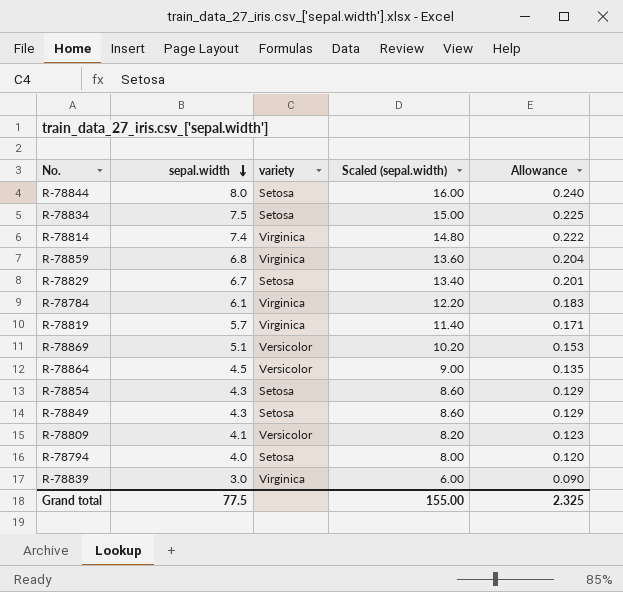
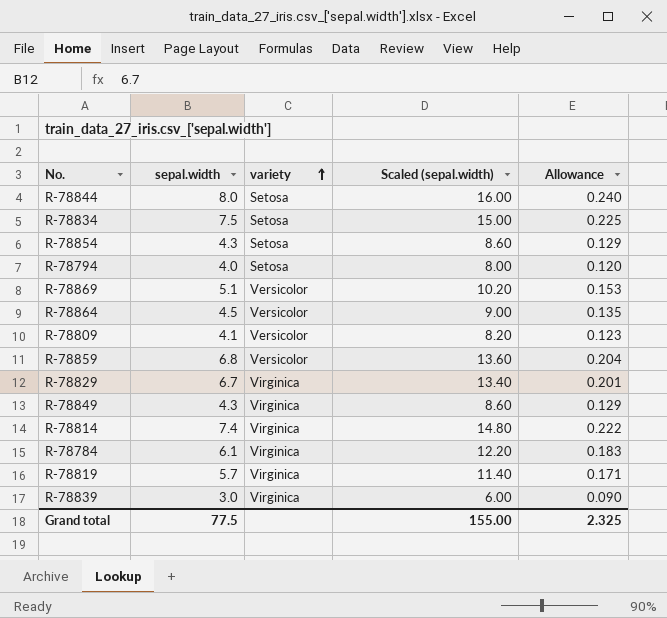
row order: sepal.width descending -> variety ascending
R-78859 | variety: Virginica -> Versicolor
R-78829 | variety: Setosa -> Virginica
R-78849 | variety: Setosa -> Virginica

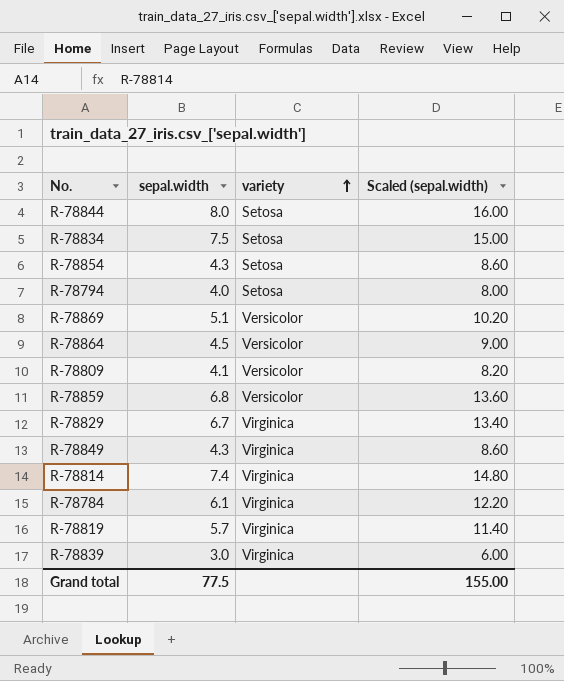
column Allowance | formula: [sepal.width] * 0.03 -> none

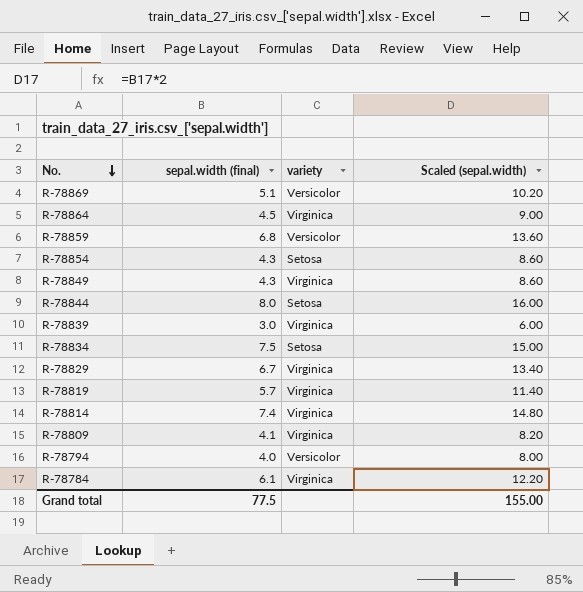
row order: variety ascending -> No. descending
column name: sepal.width -> sepal.width (final)
R-78864 | variety: Versicolor -> Virginica
R-78809 | variety: Versicolor -> Virginica
R-78794 | variety: Setosa -> Versicolor

